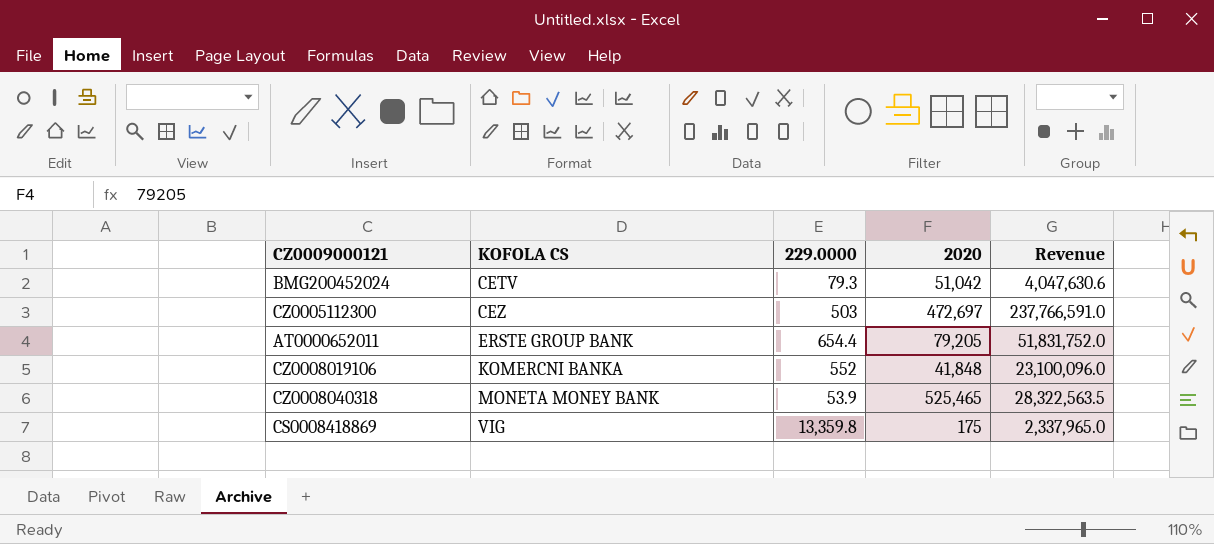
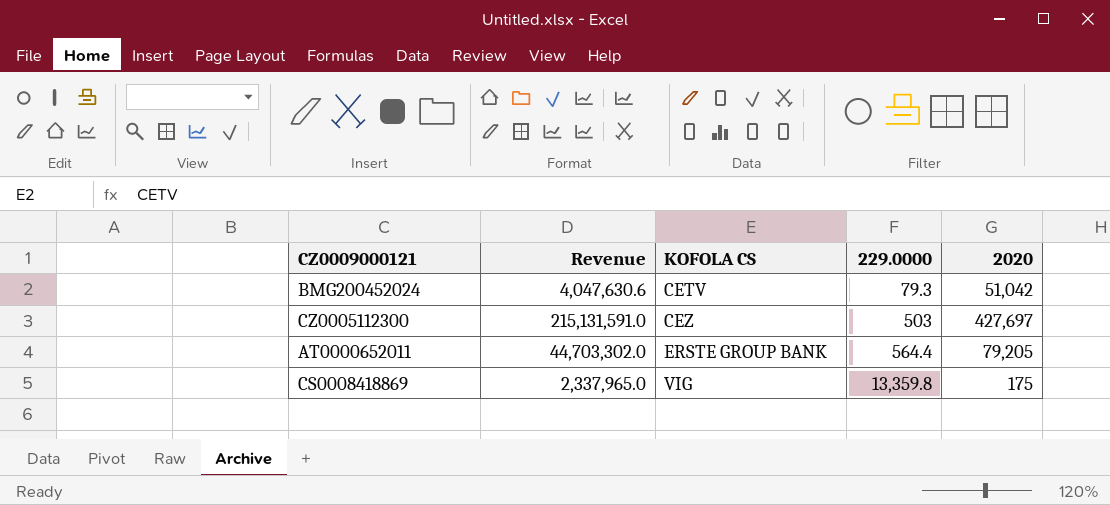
column Revenue | position: 5 -> 2
row CZ0008019106: KOMERCNI BANKA | 552 | 41,848 | 23,100,096.0 -> none
row CZ0008040318: MONETA MONEY BANK | 53.9 | 525,465 | 28,322,563.5 -> none
CZ0005112300 | Revenue: 237,766,591.0 -> 215,131,591.0
CZ0005112300 | 2020: 472,697 -> 427,697
AT0000652011 | Revenue: 51,831,752.0 -> 44,703,302.0
AT0000652011 | 229.0000: 654.4 -> 564.4

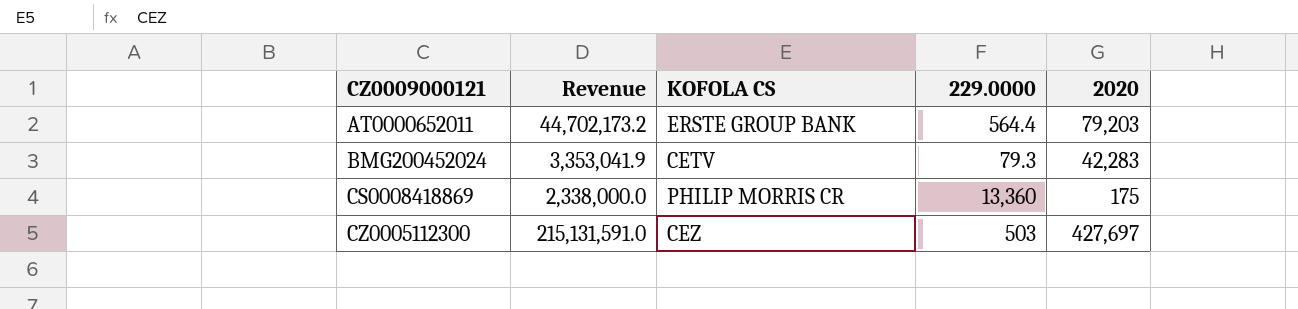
row order: KOFOLA CS ascending -> CZ0009000121 ascending
AT0000652011 | Revenue: 44,703,302.0 -> 44,702,173.2
AT0000652011 | 2020: 79,205 -> 79,203
BMG200452024 | Revenue: 4,047,630.6 -> 3,353,041.9
BMG200452024 | 2020: 51,042 -> 42,283
CS0008418869 | Revenue: 2,337,965.0 -> 2,338,000.0
CS0008418869 | KOFOLA CS: VIG -> PHILIP MORRIS CR
CS0008418869 | 229.0000: 13,359.8 -> 13,360

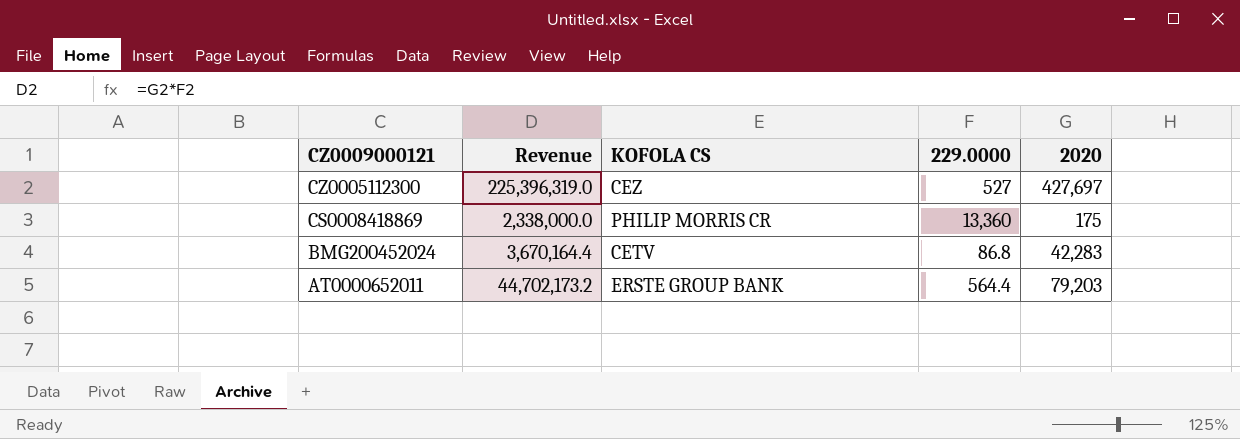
row order: CZ0009000121 ascending -> CZ0009000121 descending
CZ0005112300 | Revenue: 215,131,591.0 -> 225,396,319.0
CZ0005112300 | 229.0000: 503 -> 527
BMG200452024 | Revenue: 3,353,041.9 -> 3,670,164.4
BMG200452024 | 229.0000: 79.3 -> 86.8

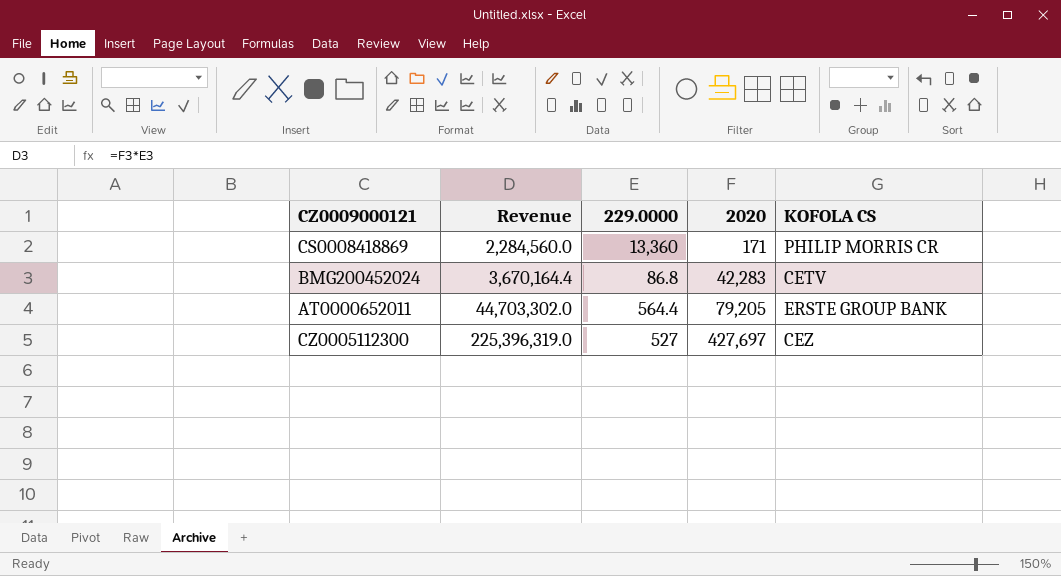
row order: CZ0009000121 descending -> Revenue ascending
column KOFOLA CS | position: 3 -> 5
CS0008418869 | Revenue: 2,338,000.0 -> 2,284,560.0
CS0008418869 | 2020: 175 -> 171
AT0000652011 | Revenue: 44,702,173.2 -> 44,703,302.0
AT0000652011 | 2020: 79,203 -> 79,205

